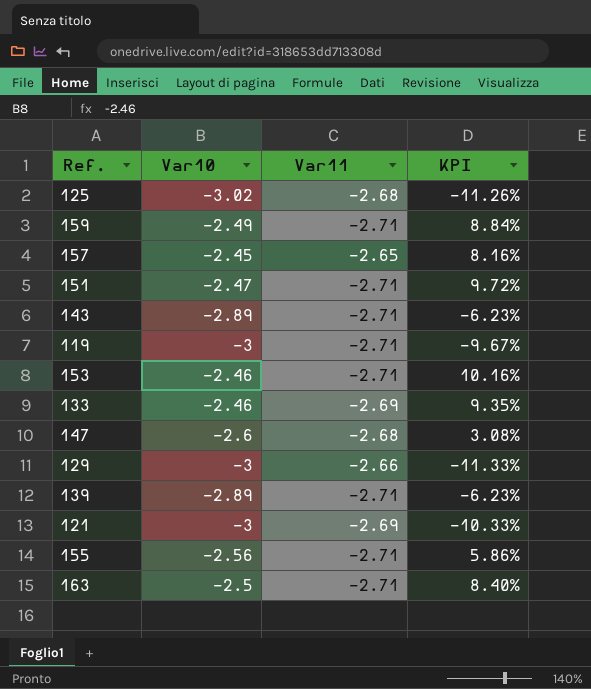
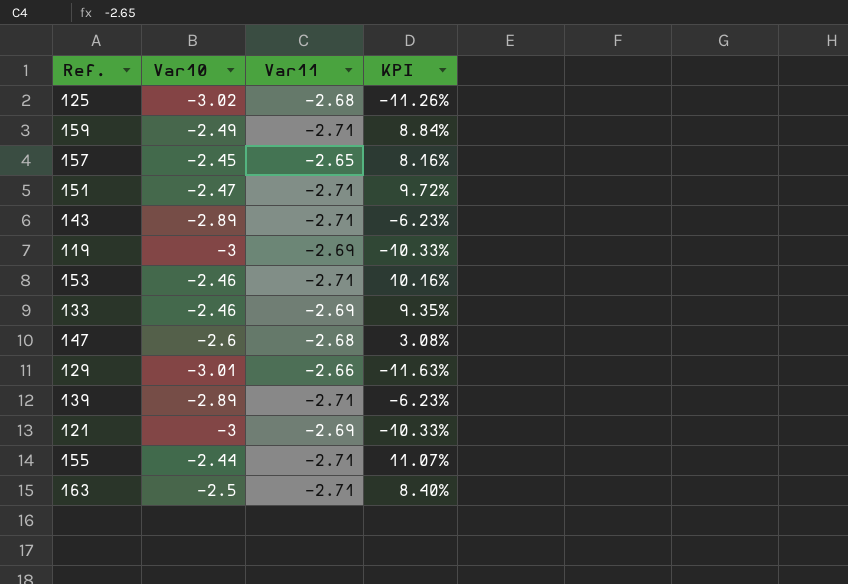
119 | Var11: -2.71 -> -2.69
119 | KPI: -9.67% -> -10.33%
129 | Var10: -3 -> -3.01
129 | KPI: -11.33% -> -11.63%
155 | Var10: -2.56 -> -2.44
155 | KPI: 5.86% -> 11.07%

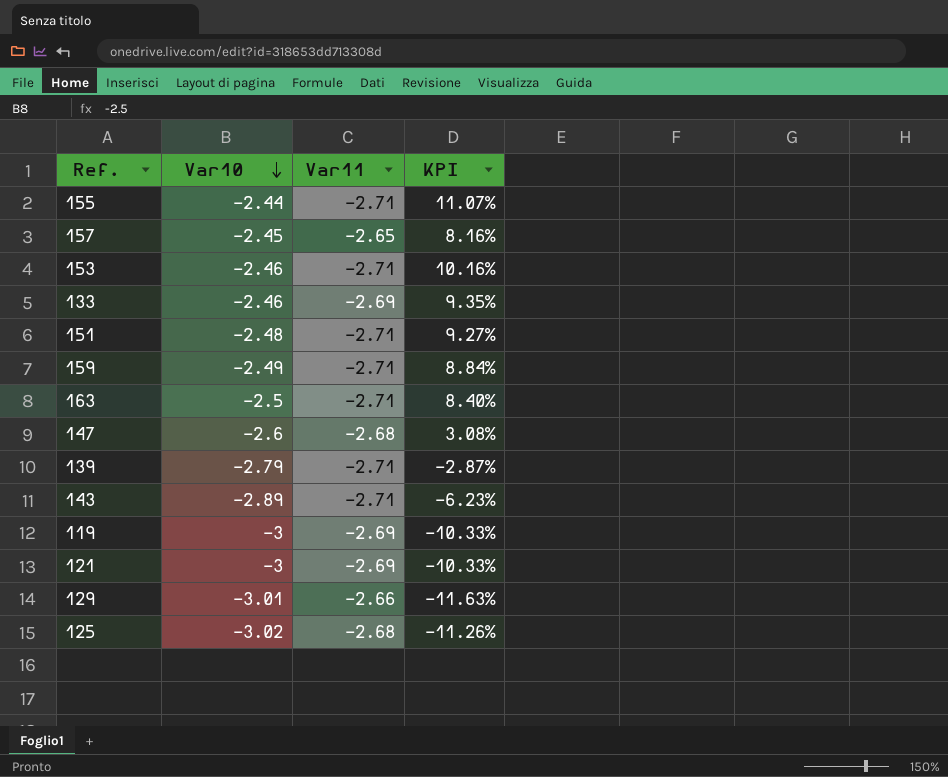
row order: none -> Var10 descending
151 | Var10: -2.47 -> -2.48
151 | KPI: 9.72% -> 9.27%
139 | Var10: -2.89 -> -2.79
139 | KPI: -6.23% -> -2.87%

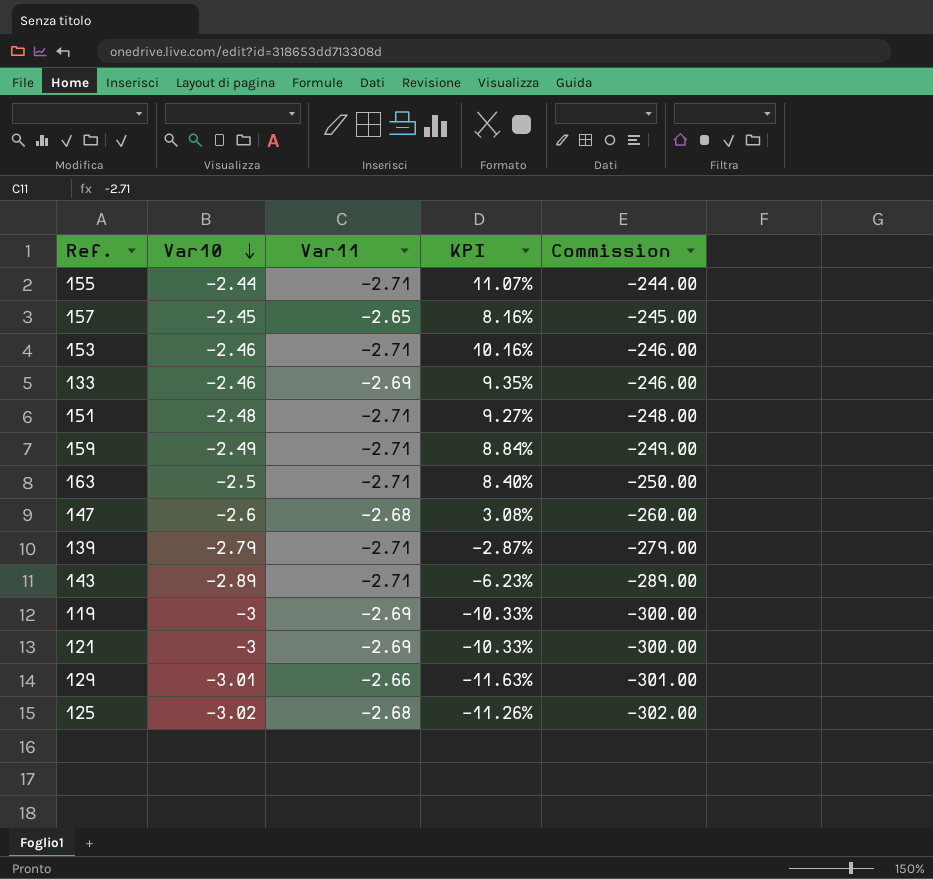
column Commission | formula: none -> [Var10] * 100

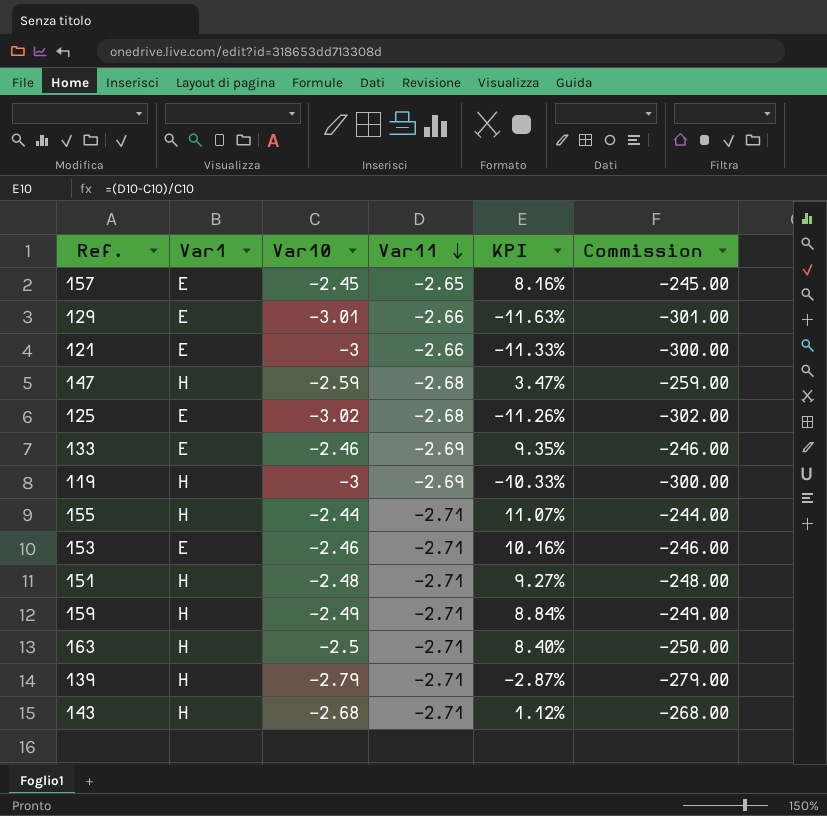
row order: Var10 descending -> Var11 descending
column Var1 | position: none -> 2
121 | Var11: -2.69 -> -2.66
121 | KPI: -10.33% -> -11.33%
147 | Var10: -2.6 -> -2.59
147 | KPI: 3.08% -> 3.47%
147 | Commission: -260.00 -> -259.00
143 | Var10: -2.89 -> -2.68
143 | KPI: -6.23% -> 1.12%
143 | Commission: -289.00 -> -268.00

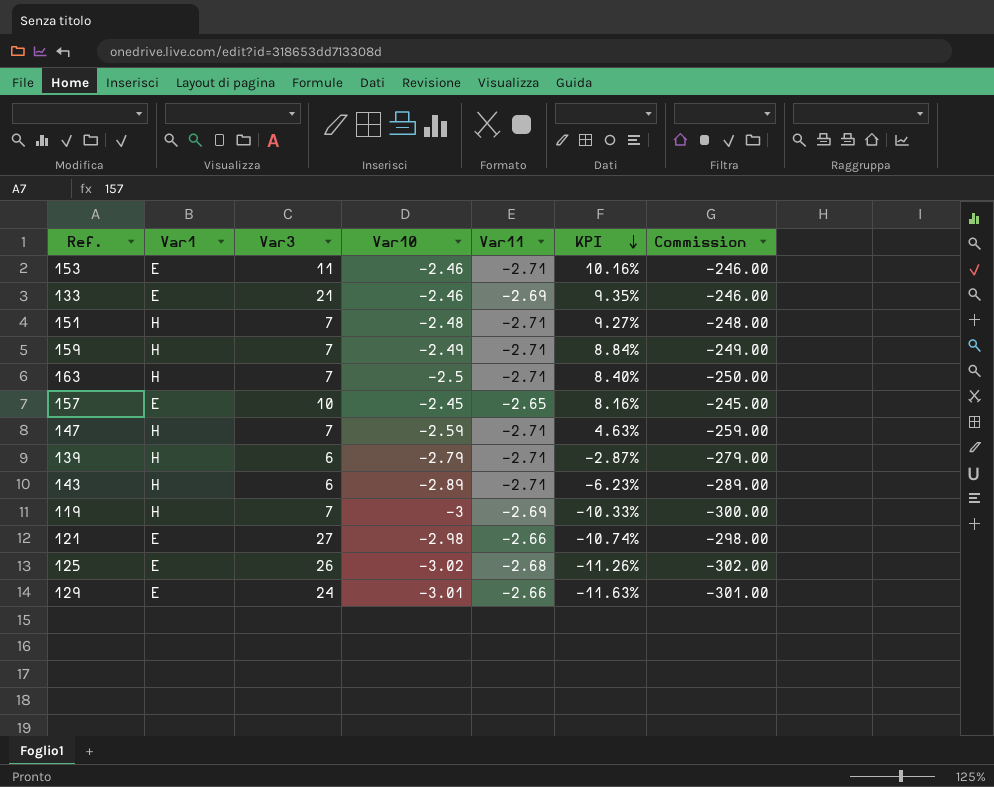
row order: Var11 descending -> KPI descending
column Var3 | position: none -> 3
row 155: H | -2.44 | -2.71 | 11.07% | -244.00 -> none
147 | Var11: -2.68 -> -2.71
147 | KPI: 3.47% -> 4.63%
143 | Var10: -2.68 -> -2.89
143 | KPI: 1.12% -> -6.23%
143 | Commission: -268.00 -> -289.00
121 | Var10: -3 -> -2.98
121 | KPI: -11.33% -> -10.74%
121 | Commission: -300.00 -> -298.00

